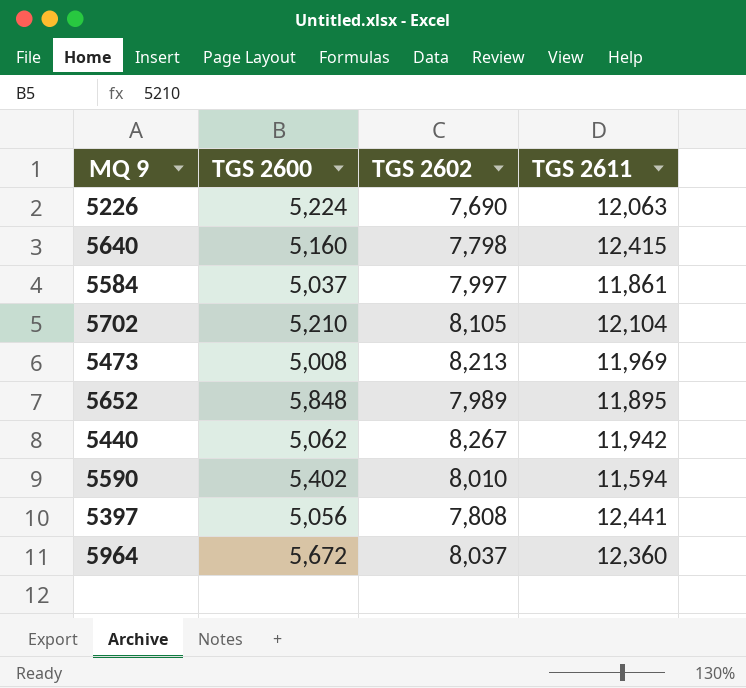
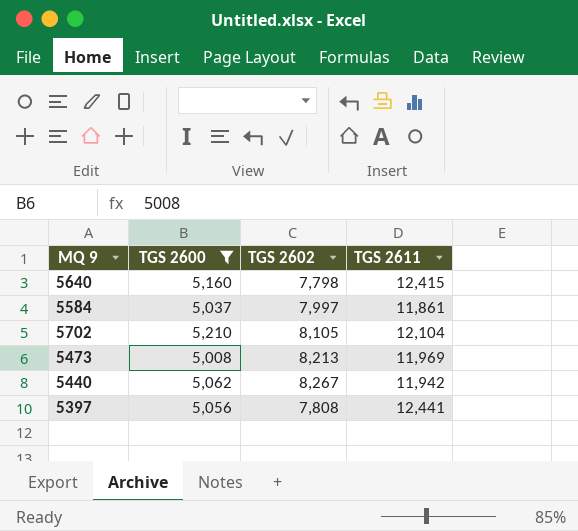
filter: none -> TGS 2600 <= 5,210

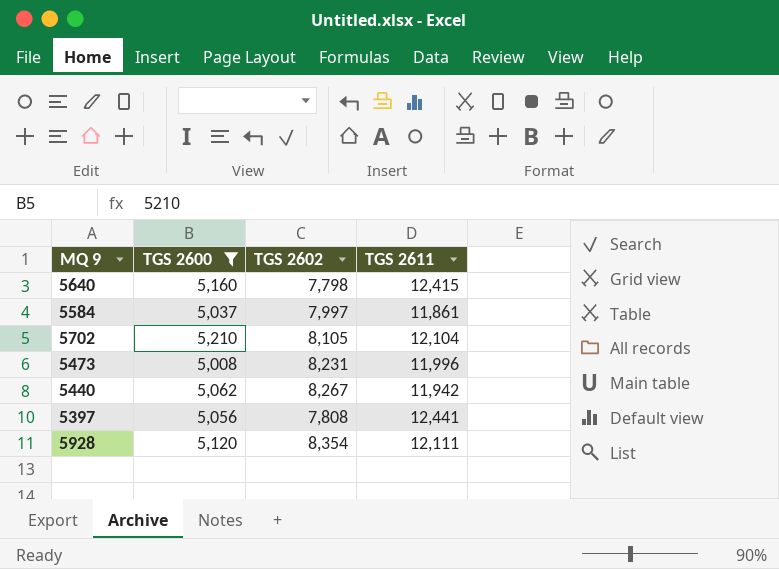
5473 | TGS 2602: 8,213 -> 8,231
5473 | TGS 2611: 11,969 -> 11,996
row 5928: none -> 5,120 | 8,354 | 12,111

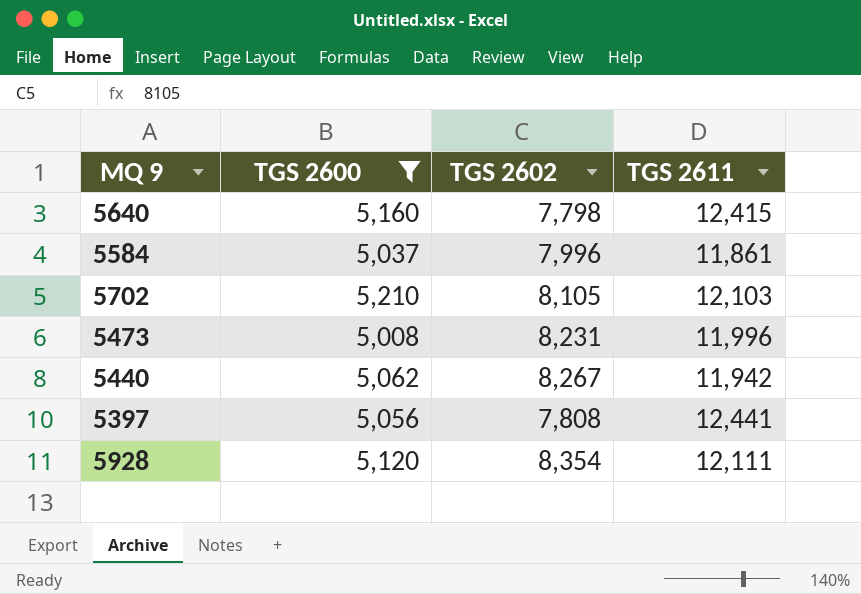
5584 | TGS 2602: 7,997 -> 7,996
5702 | TGS 2611: 12,104 -> 12,103

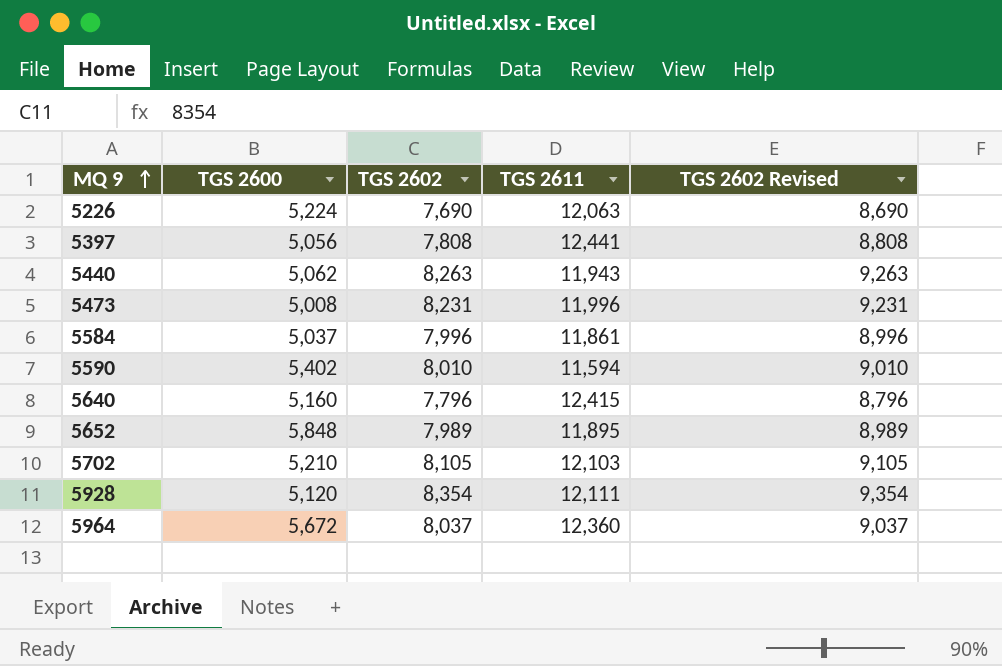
filter: TGS 2600 <= 5,210 -> none
row order: none -> MQ 9 ascending
column TGS 2602 Revised | formula: none -> [TGS 2602] + 1000
5440 | TGS 2602: 8,267 -> 8,263
5440 | TGS 2611: 11,942 -> 11,943
5640 | TGS 2602: 7,798 -> 7,796

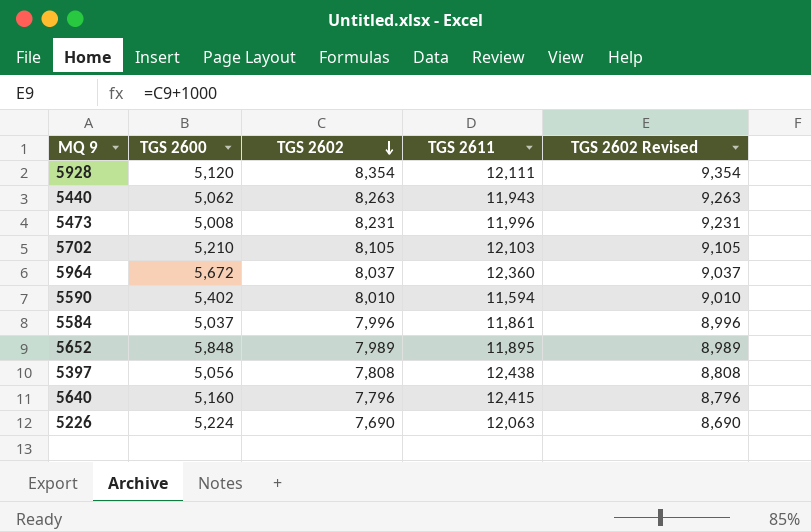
row order: MQ 9 ascending -> TGS 2602 descending
5397 | TGS 2611: 12,441 -> 12,438

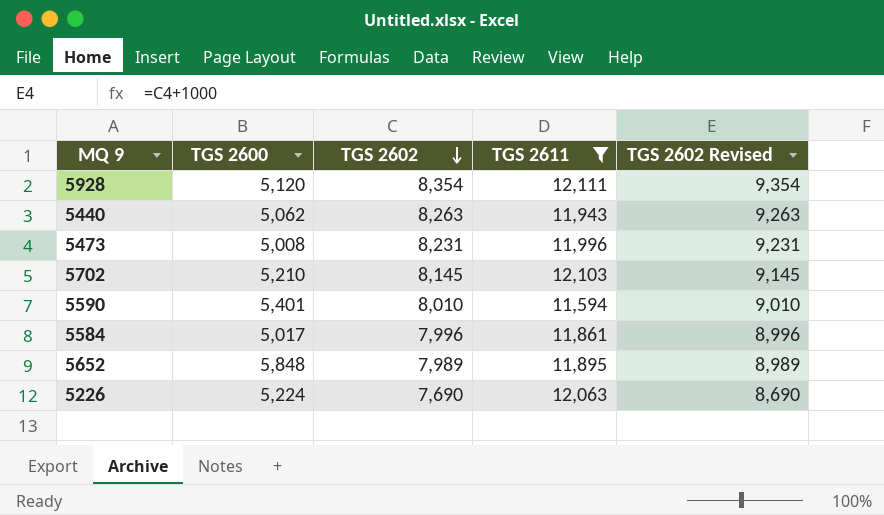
filter: none -> TGS 2611 <= 12,111
5702 | TGS 2602: 8,105 -> 8,145
5702 | TGS 2602 Revised: 9,105 -> 9,145
5590 | TGS 2600: 5,402 -> 5,401
5584 | TGS 2600: 5,037 -> 5,017

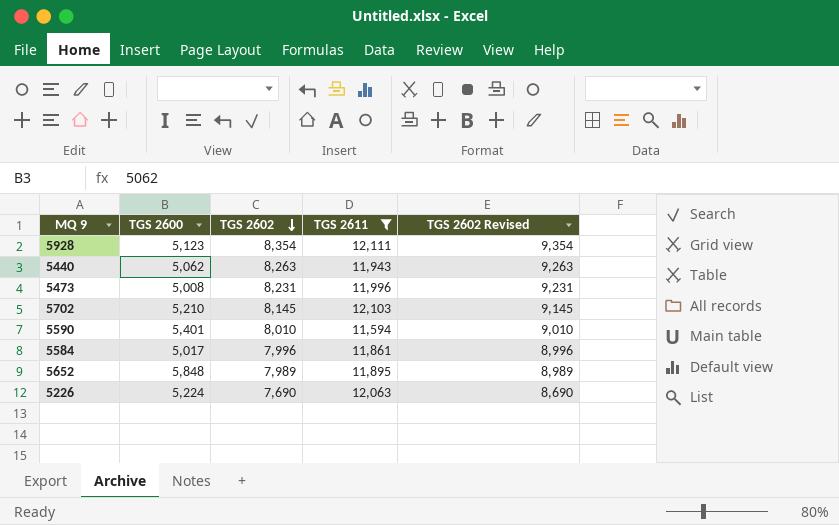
5928 | TGS 2600: 5,120 -> 5,123

